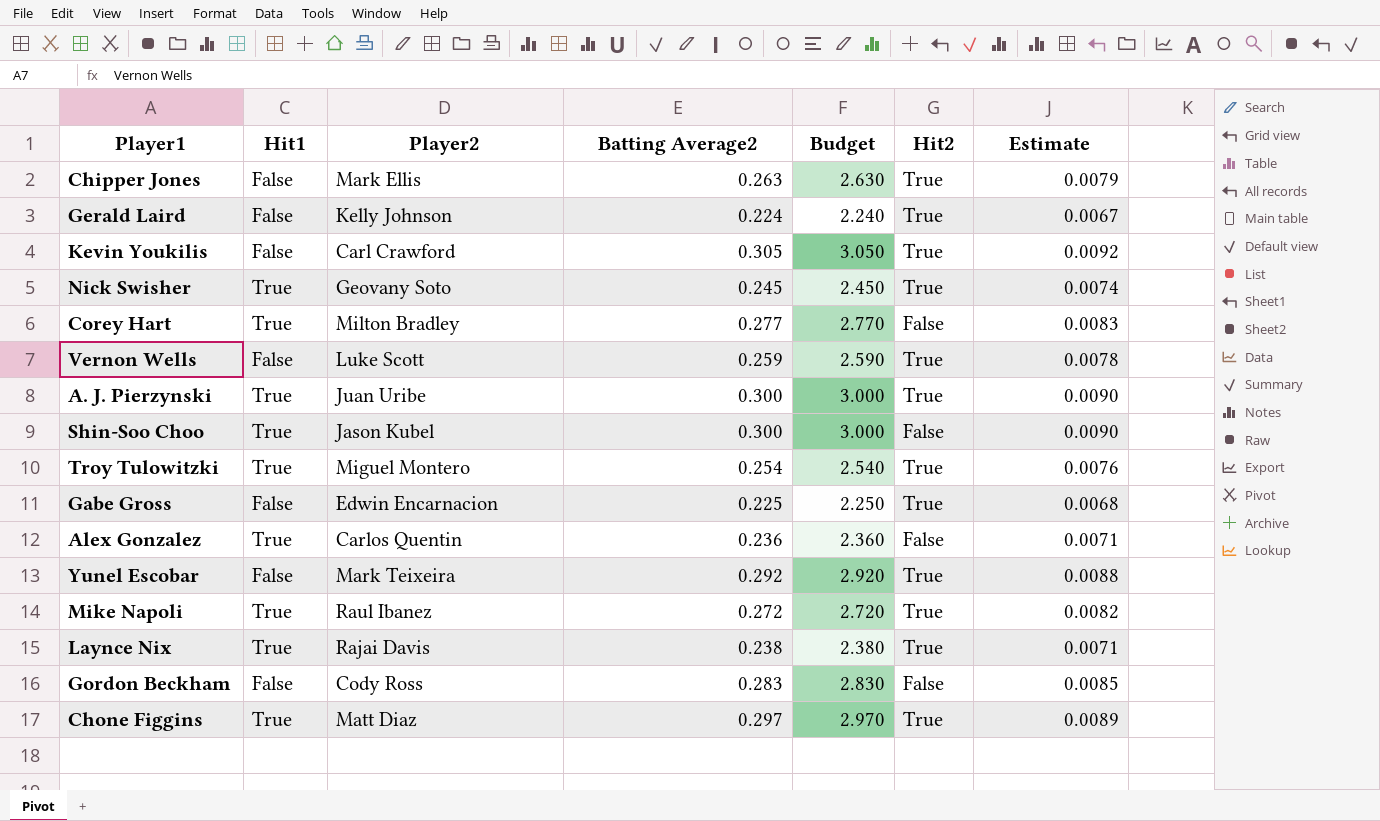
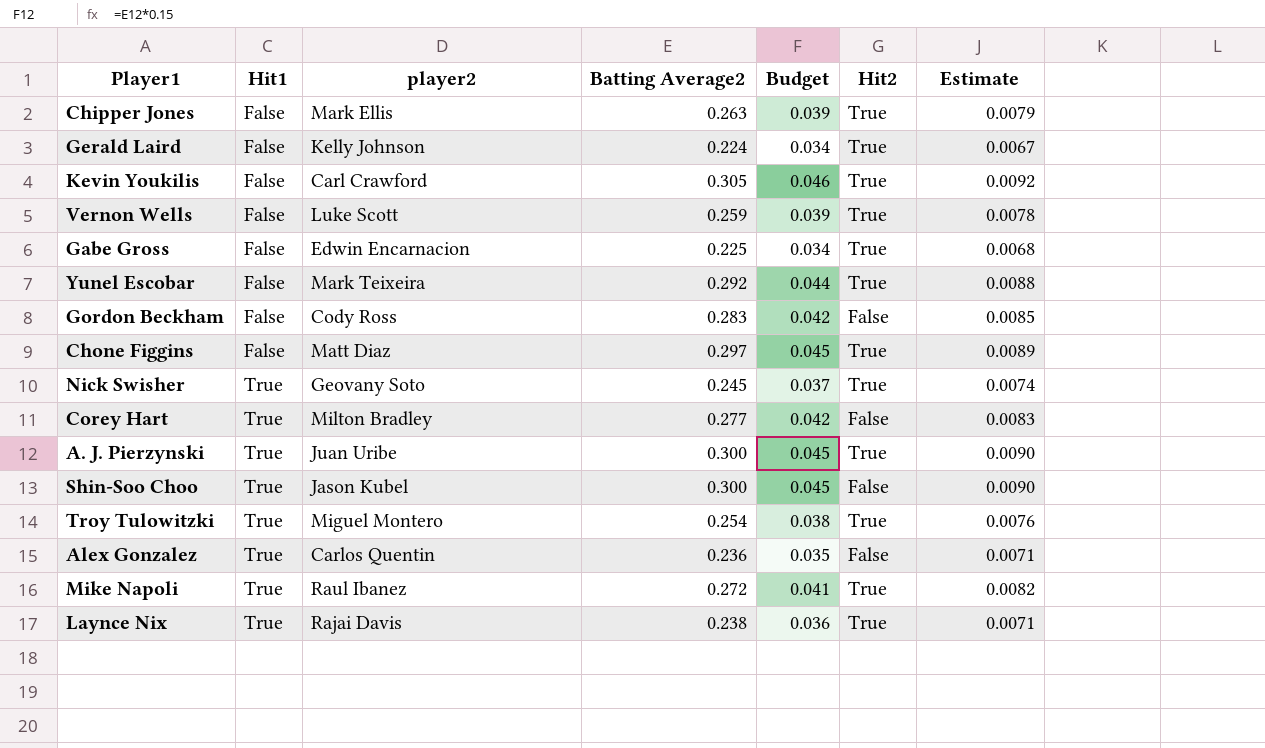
row order: none -> Hit1 ascending
column name: Player2 -> player2
column Budget | formula: [Batting Average2] * 10 -> [Batting Average2] * 0.15
Chone Figgins | Hit1: True -> False

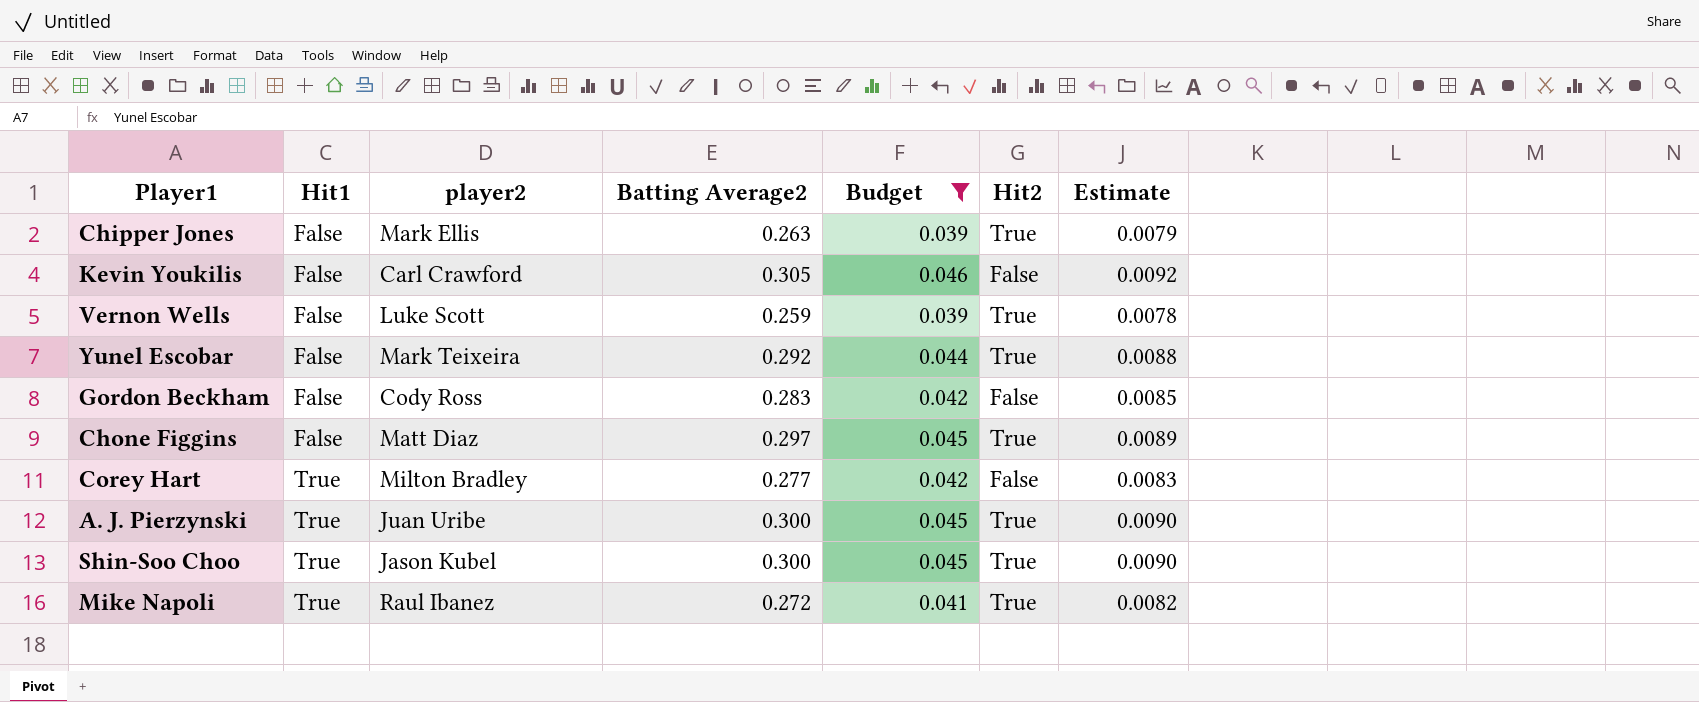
filter: none -> Budget >= 0.039
Kevin Youkilis | Hit2: True -> False
Shin-Soo Choo | Hit2: False -> True

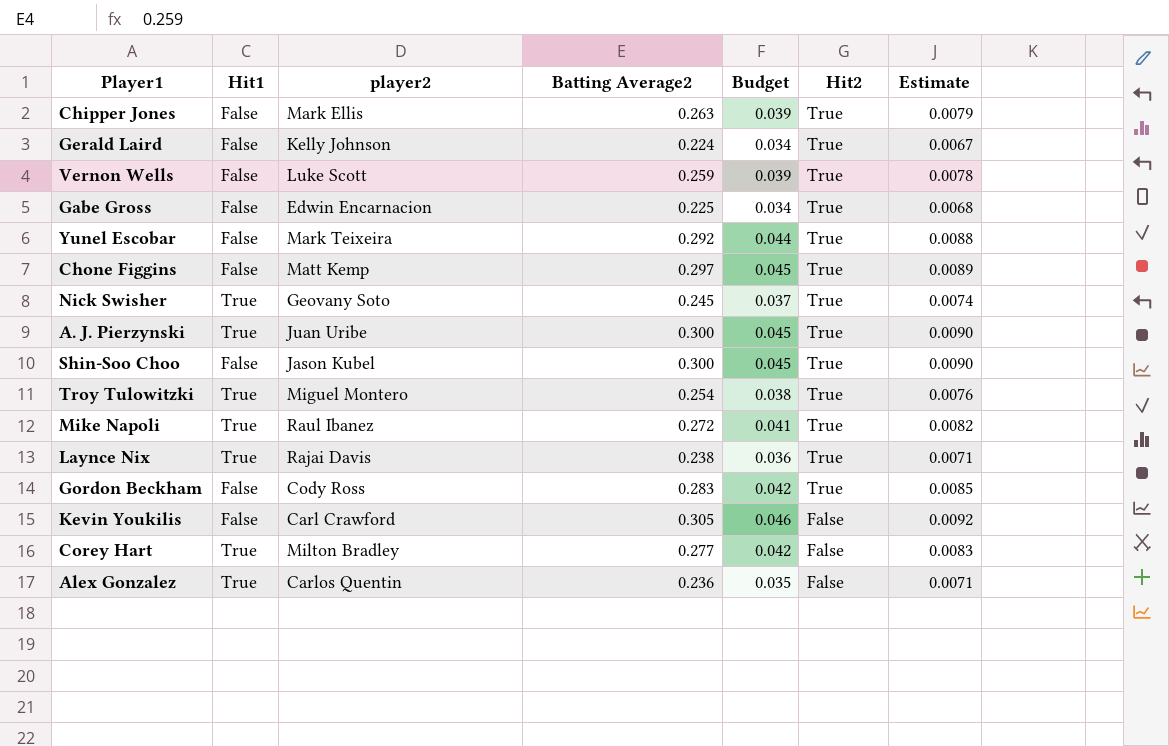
filter: Budget >= 0.039 -> none
row order: Hit1 ascending -> Hit2 descending
Chone Figgins | player2: Matt Diaz -> Matt Kemp
Shin-Soo Choo | Hit1: True -> False
Gordon Beckham | Hit2: False -> True

